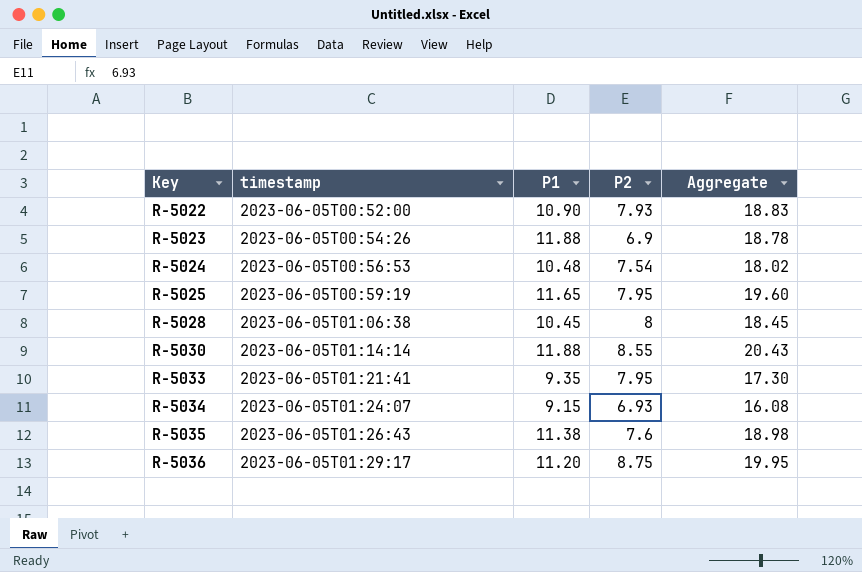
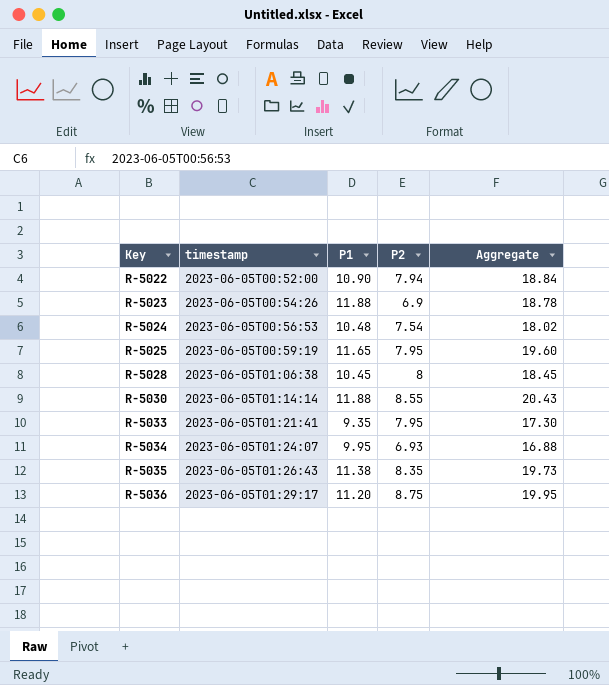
R-5022 | P2: 7.93 -> 7.94
R-5022 | Aggregate: 18.83 -> 18.84
R-5034 | P1: 9.15 -> 9.95
R-5034 | Aggregate: 16.08 -> 16.88
R-5035 | P2: 7.6 -> 8.35
R-5035 | Aggregate: 18.98 -> 19.73

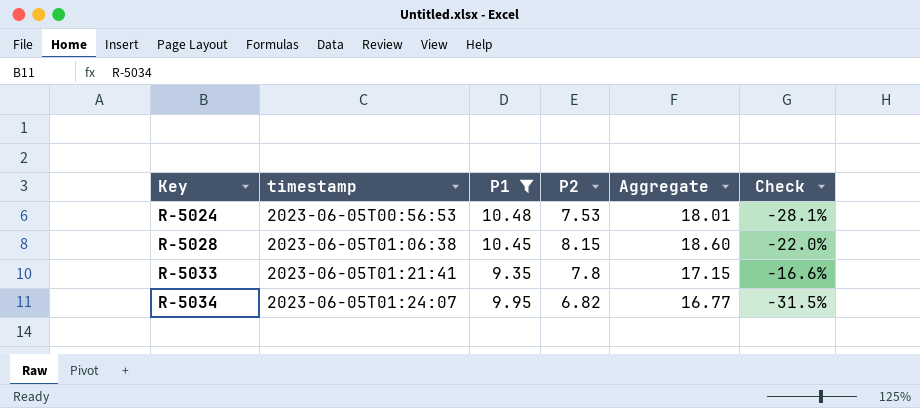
filter: none -> P1 <= 10.48
column Check | formula: none -> ([P2] - [P1]) / [P1]
R-5024 | P2: 7.54 -> 7.53
R-5024 | Aggregate: 18.02 -> 18.01
R-5028 | P2: 8 -> 8.15
R-5028 | Aggregate: 18.45 -> 18.60
R-5033 | P2: 7.95 -> 7.8
R-5033 | Aggregate: 17.30 -> 17.15
R-5034 | P2: 6.93 -> 6.82
R-5034 | Aggregate: 16.88 -> 16.77

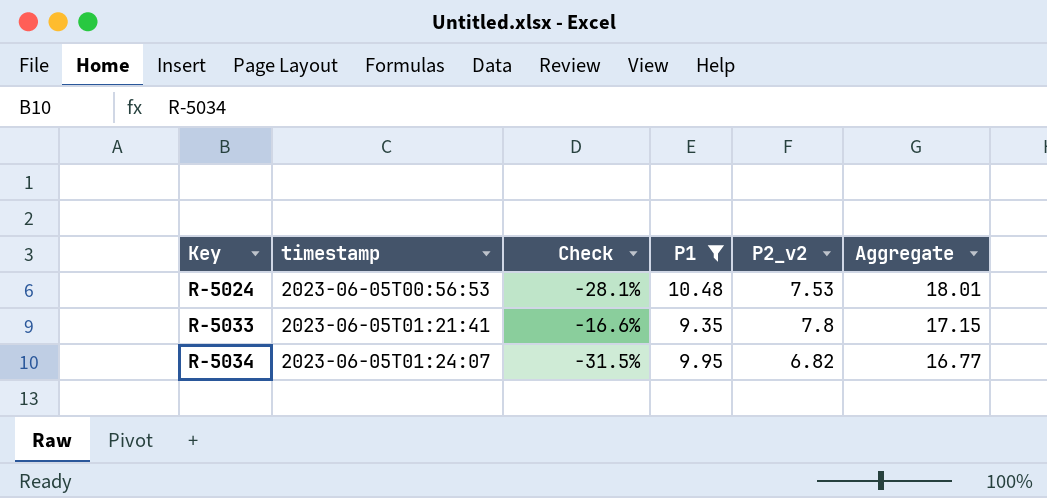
column Check | position: 6 -> 3
column name: P2 -> P2_v2
row R-5028: 2023-06-05T01:06:38 | 10.45 | 8.15 | 18.60 | -22.0% -> none

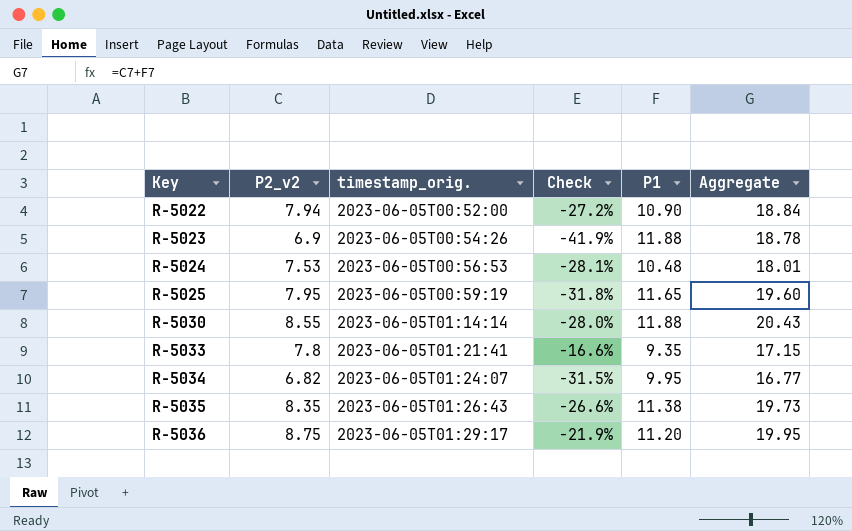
filter: P1 <= 10.48 -> none
column P2_v2 | position: 5 -> 2
column name: timestamp -> timestamp_orig.

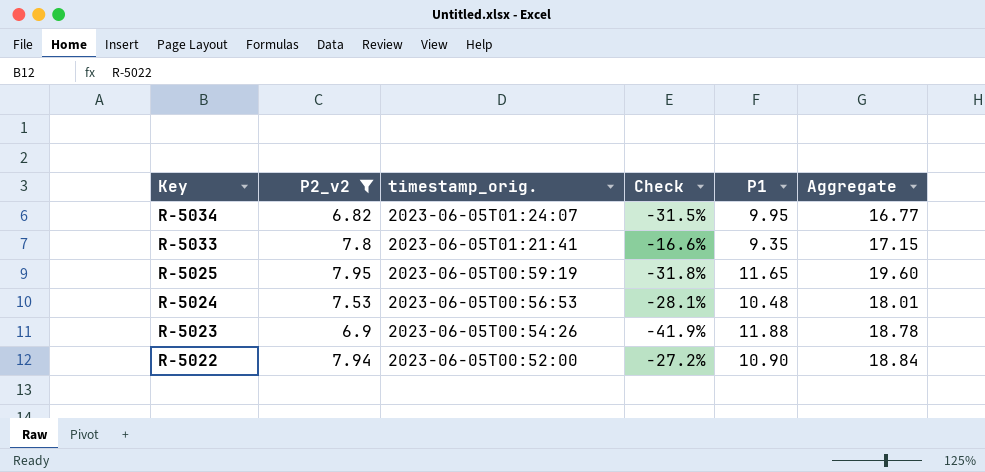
filter: none -> P2_v2 <= 7.95
row order: Key ascending -> Key descending

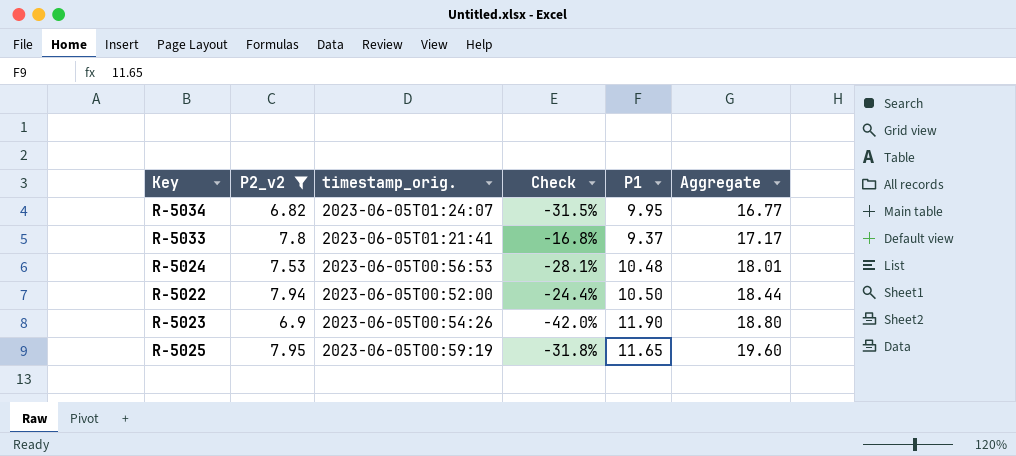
row order: Key descending -> Aggregate ascending
R-5033 | Check: -16.6% -> -16.8%
R-5033 | P1: 9.35 -> 9.37
R-5033 | Aggregate: 17.15 -> 17.17
R-5022 | Check: -27.2% -> -24.4%
R-5022 | P1: 10.90 -> 10.50
R-5022 | Aggregate: 18.84 -> 18.44
R-5023 | Check: -41.9% -> -42.0%
R-5023 | P1: 11.88 -> 11.90
R-5023 | Aggregate: 18.78 -> 18.80

